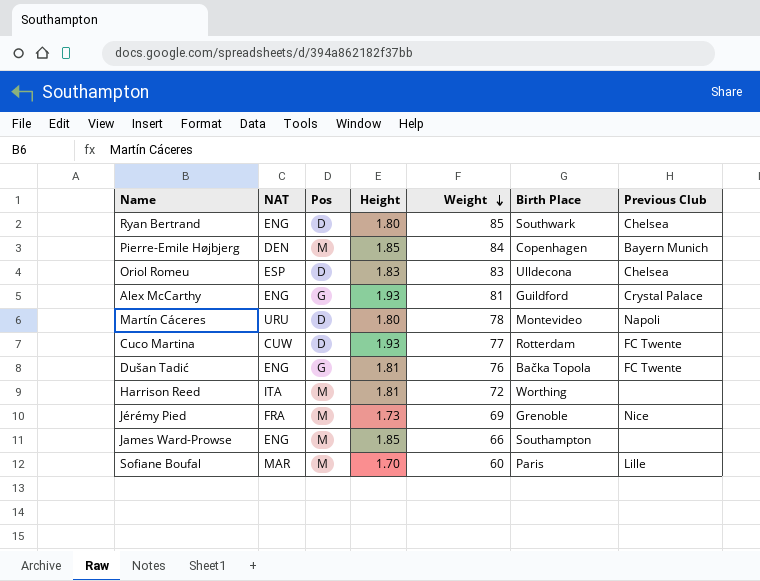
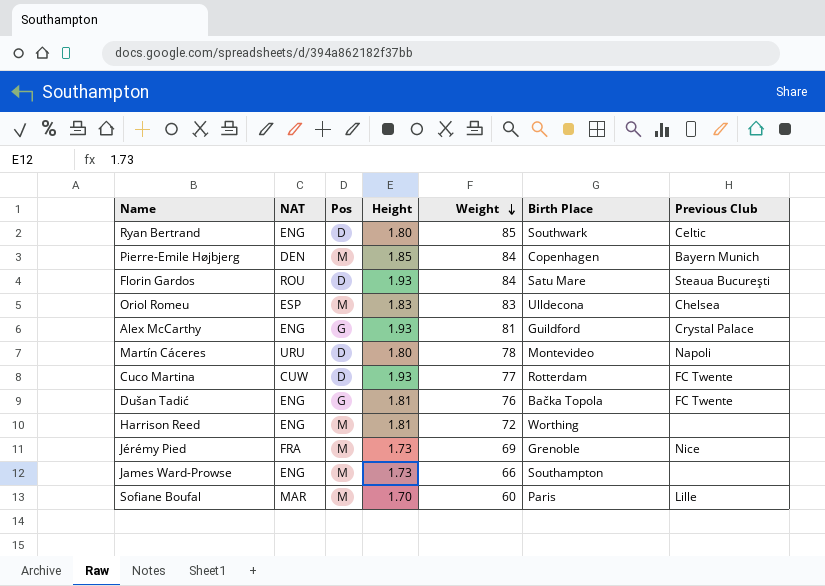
Ryan Bertrand | Previous Club: Chelsea -> Celtic
row Florin Gardos: none -> ROU | D | 1.93 | 84 | Satu Mare | Steaua Bucureşti
Oriol Romeu | Pos: D -> M
Harrison Reed | NAT: ITA -> ENG
James Ward-Prowse | Height: 1.85 -> 1.73

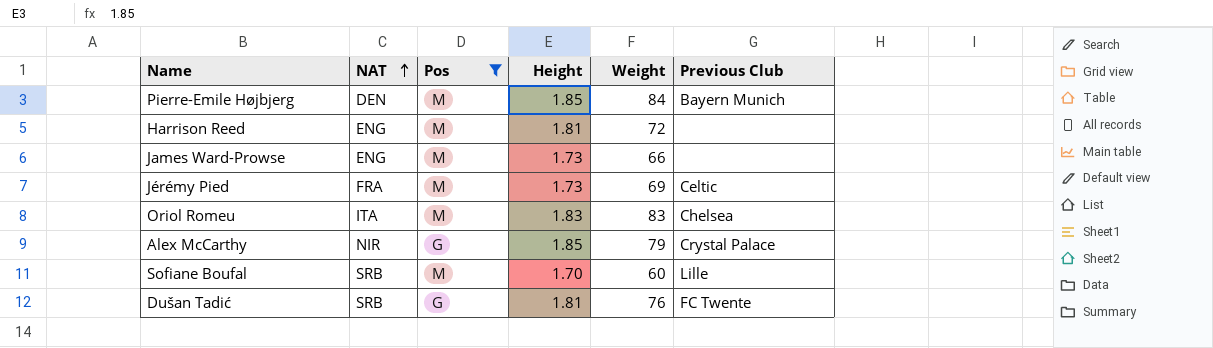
filter: none -> Pos != D
row order: Weight descending -> NAT ascending
column Birth Place | position: 6 -> none
Jérémy Pied | Previous Club: Nice -> Celtic
Oriol Romeu | NAT: ESP -> ITA
Alex McCarthy | NAT: ENG -> NIR
Alex McCarthy | Height: 1.93 -> 1.85
Alex McCarthy | Weight: 81 -> 79
Sofiane Boufal | NAT: MAR -> SRB
Dušan Tadić | NAT: ENG -> SRB

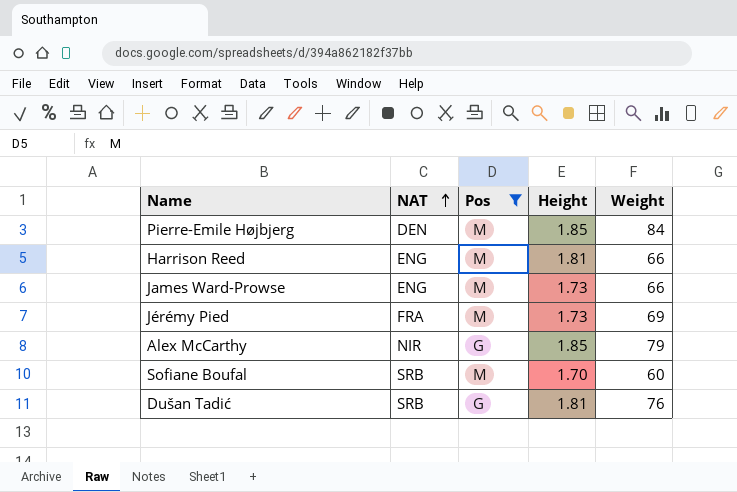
column Previous Club | position: 6 -> none
row Oriol Romeu: ITA | M | 1.83 | 83 | Chelsea -> none
Harrison Reed | Weight: 72 -> 66

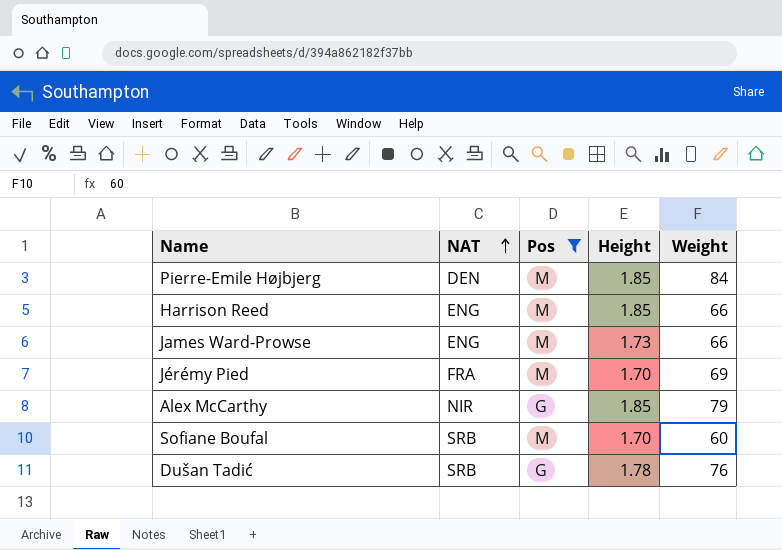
Harrison Reed | Height: 1.81 -> 1.85
Jérémy Pied | Height: 1.73 -> 1.70
Dušan Tadić | Height: 1.81 -> 1.78

